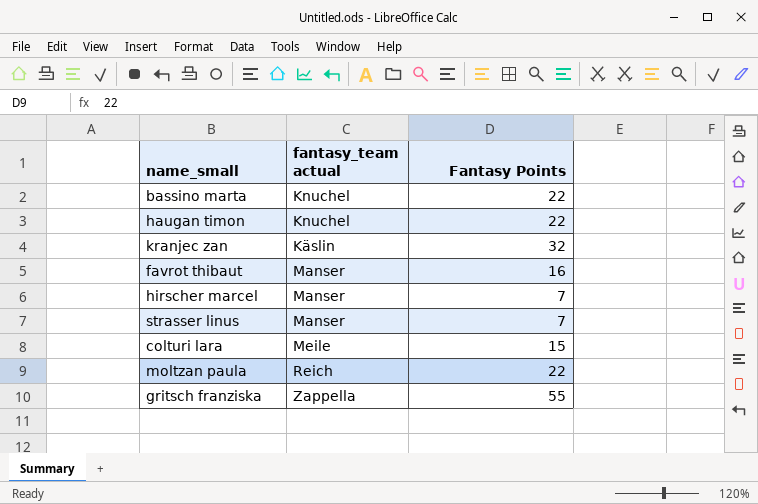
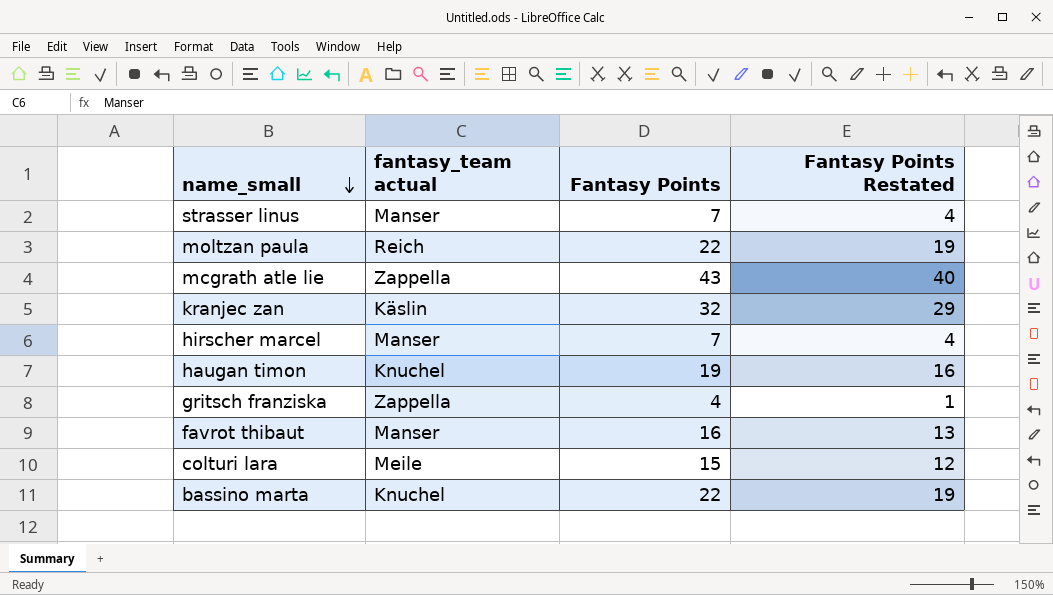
row order: none -> name_small descending
column Fantasy Points Restated | formula: none -> [Fantasy Points] - 3
row mcgrath atle lie: none -> Zappella | 43 | 40
haugan timon | Fantasy Points: 22 -> 19
gritsch franziska | Fantasy Points: 55 -> 4

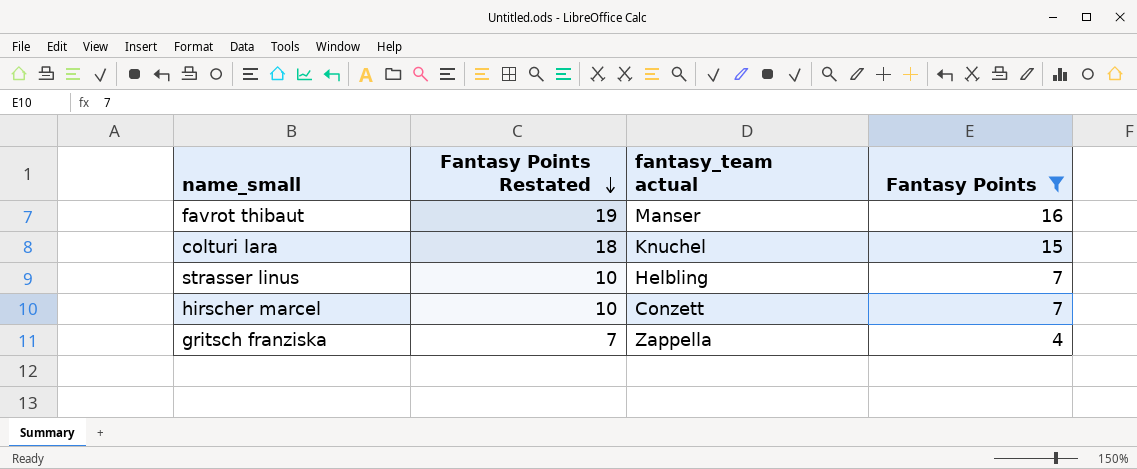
filter: none -> Fantasy Points <= 16
row order: name_small descending -> Fantasy Points Restated descending
column Fantasy Points Restated | formula: [Fantasy Points] - 3 -> [Fantasy Points] + 3
column Fantasy Points Restated | position: 4 -> 2
colturi lara | fantasy_team actual: Meile -> Knuchel
strasser linus | fantasy_team actual: Manser -> Helbling
hirscher marcel | fantasy_team actual: Manser -> Conzett

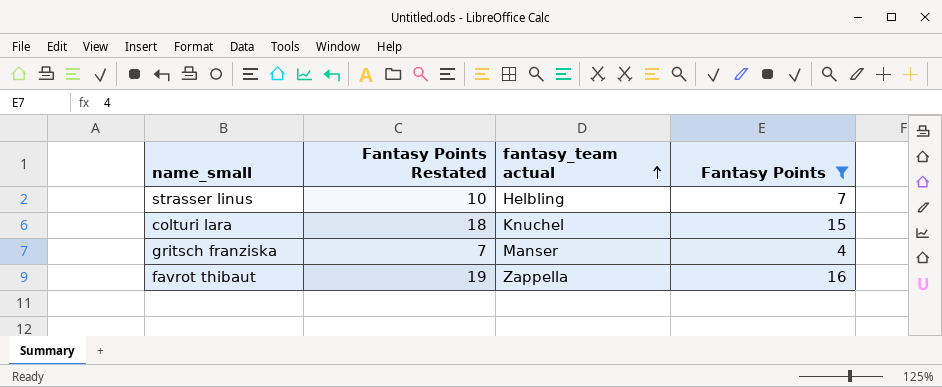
row order: Fantasy Points Restated descending -> fantasy_team actual ascending
row hirscher marcel: 10 | Conzett | 7 -> none
gritsch franziska | fantasy_team actual: Zappella -> Manser
favrot thibaut | fantasy_team actual: Manser -> Zappella

